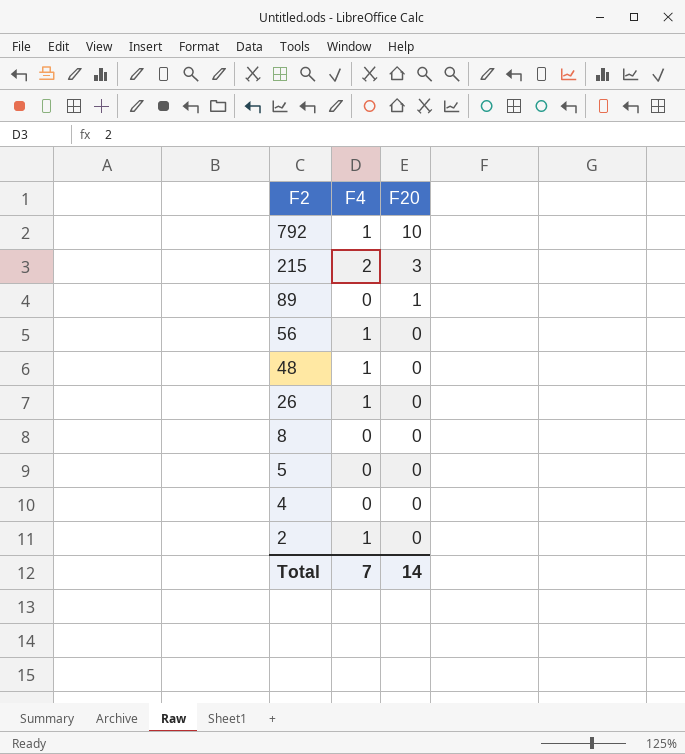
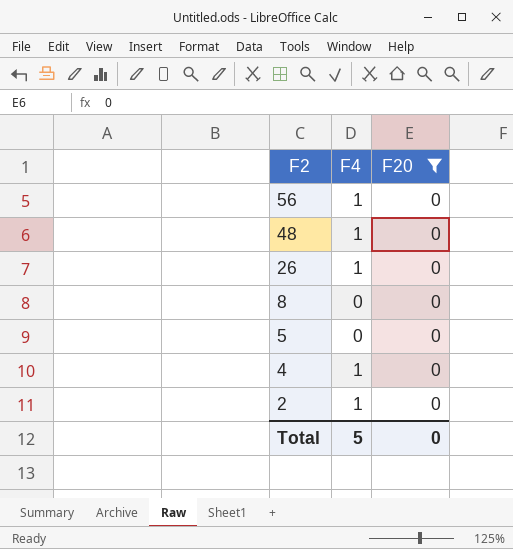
filter: none -> F20 = 0
4 | F4: 0 -> 1
Total | F4: 7 -> 5
Total | F20: 14 -> 0

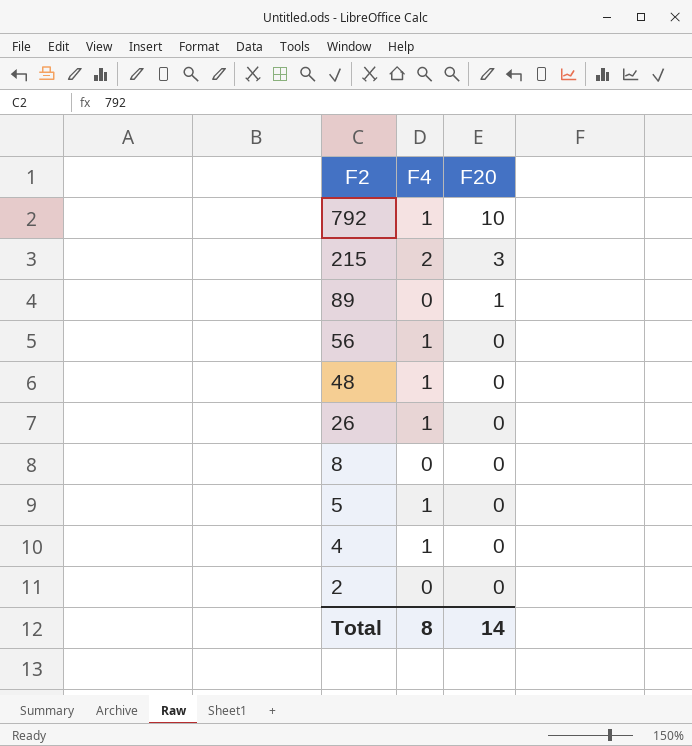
filter: F20 = 0 -> none
5 | F4: 0 -> 1
2 | F4: 1 -> 0
Total | F4: 5 -> 8
Total | F20: 0 -> 14

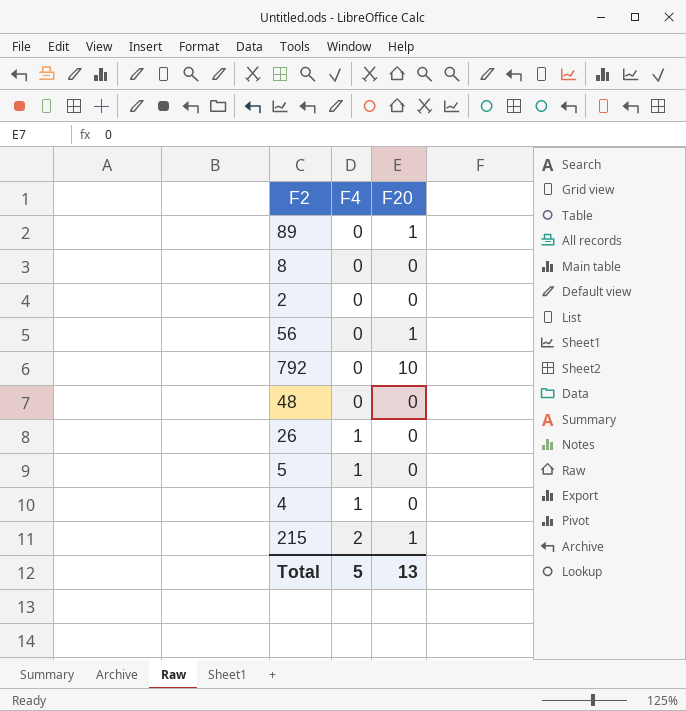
row order: F2 descending -> F4 ascending
56 | F4: 1 -> 0
56 | F20: 0 -> 1
792 | F4: 1 -> 0
48 | F4: 1 -> 0
215 | F20: 3 -> 1
Total | F4: 8 -> 5
Total | F20: 14 -> 13

